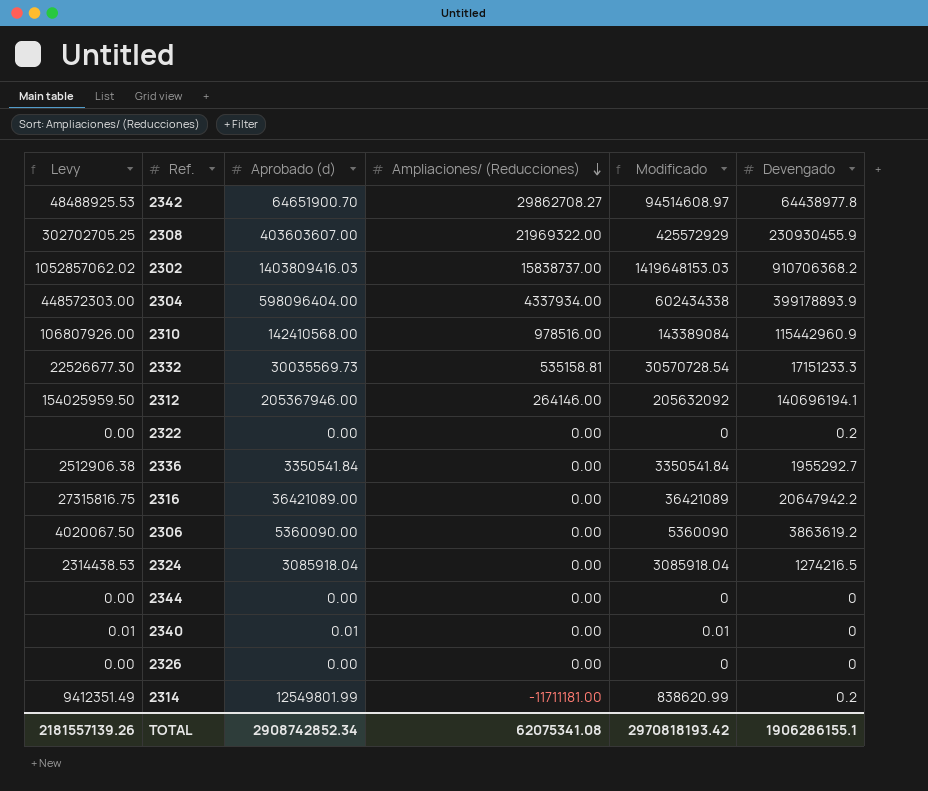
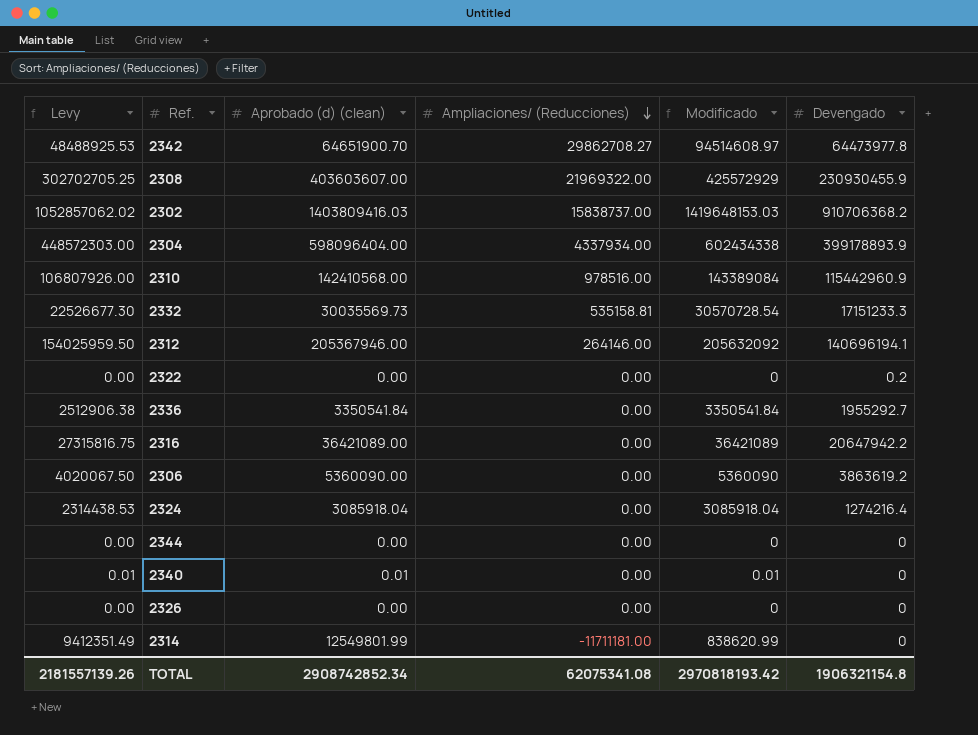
column name: Aprobado (d) -> Aprobado (d) (clean)
2342 | Devengado: 64438977.8 -> 64473977.8
2324 | Devengado: 1274216.5 -> 1274216.4
2314 | Devengado: 0.2 -> 0
TOTAL | Devengado: 1906286155.1 -> 1906321154.8

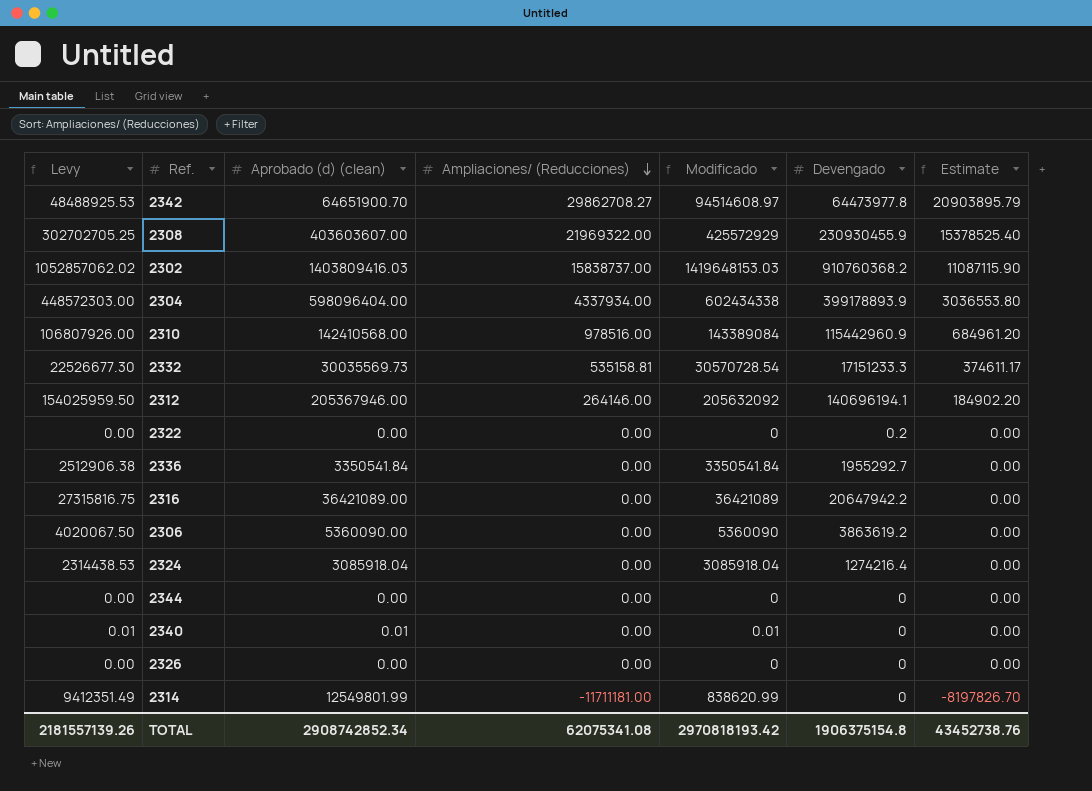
column Estimate | formula: none -> [Ampliaciones/ (Reducciones)] * 0.7
2302 | Devengado: 910706368.2 -> 910760368.2
TOTAL | Devengado: 1906321154.8 -> 1906375154.8

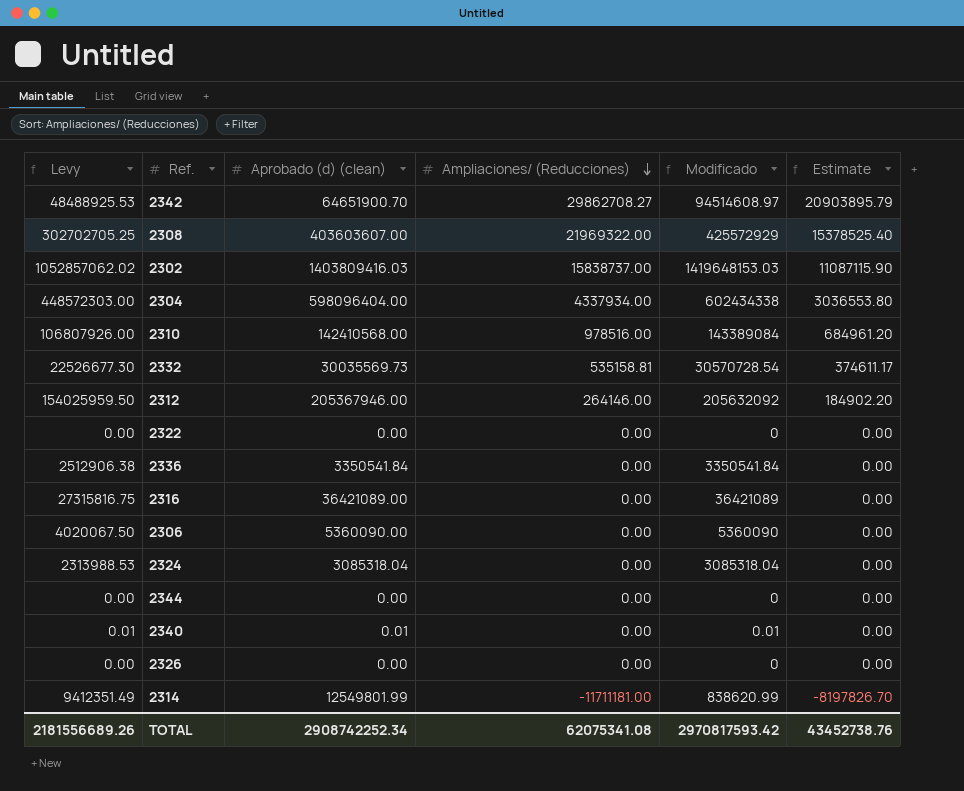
column Devengado | position: 6 -> none
2324 | Levy: 2314438.53 -> 2313988.53
2324 | Aprobado (d) (clean): 3085918.04 -> 3085318.04
2324 | Modificado: 3085918.04 -> 3085318.04
TOTAL | Levy: 2181557139.26 -> 2181556689.26
TOTAL | Aprobado (d) (clean): 2908742852.34 -> 2908742252.34
TOTAL | Modificado: 2970818193.42 -> 2970817593.42

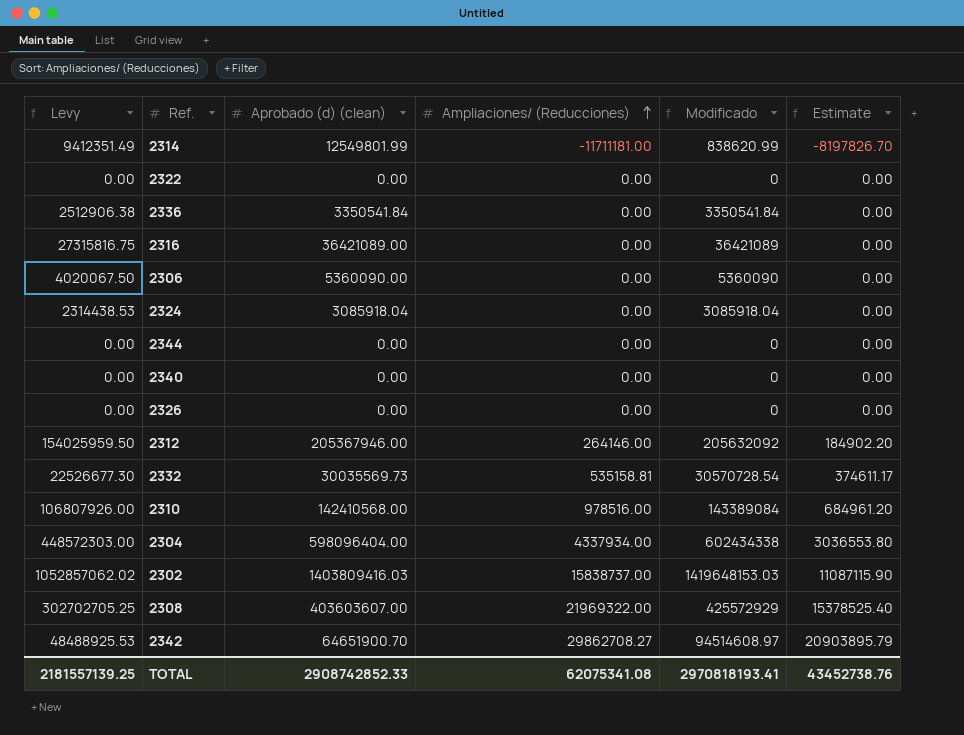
row order: Ampliaciones/ (Reducciones) descending -> Ampliaciones/ (Reducciones) ascending
2324 | Levy: 2313988.53 -> 2314438.53
2324 | Aprobado (d) (clean): 3085318.04 -> 3085918.04
2324 | Modificado: 3085318.04 -> 3085918.04
2340 | Levy: 0.01 -> 0.00
2340 | Aprobado (d) (clean): 0.01 -> 0.00
2340 | Modificado: 0.01 -> 0
TOTAL | Levy: 2181556689.26 -> 2181557139.25
TOTAL | Aprobado (d) (clean): 2908742252.34 -> 2908742852.33
TOTAL | Modificado: 2970817593.42 -> 2970818193.41

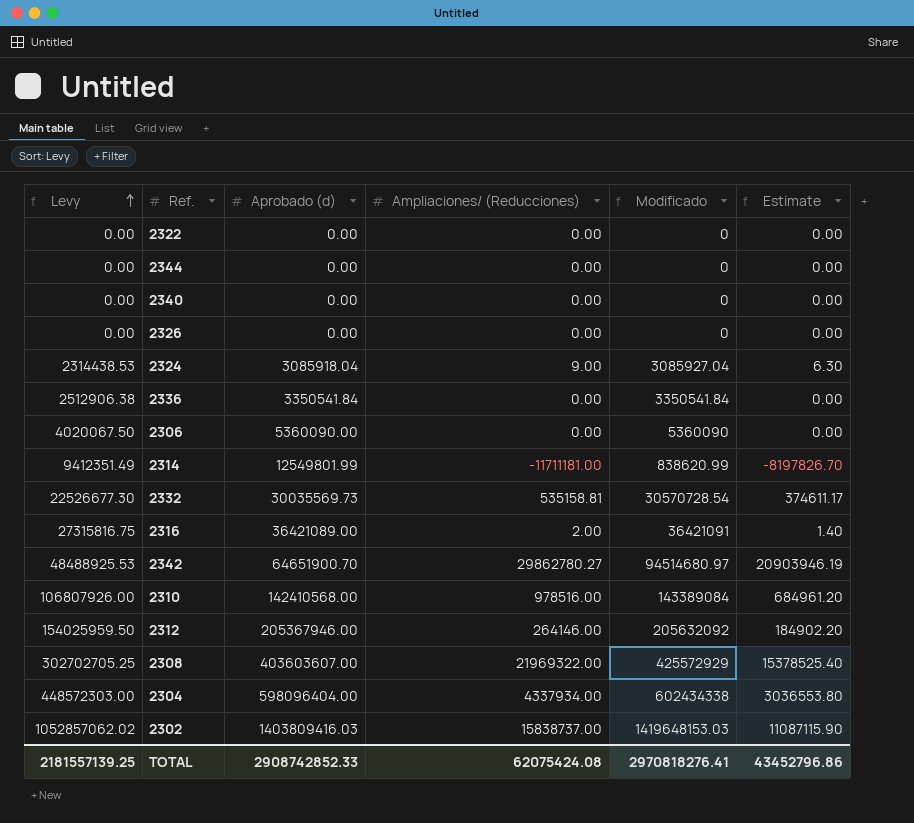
row order: Ampliaciones/ (Reducciones) ascending -> Levy ascending
column name: Aprobado (d) (clean) -> Aprobado (d)
2324 | Ampliaciones/ (Reducciones): 0.00 -> 9.00
2324 | Modificado: 3085918.04 -> 3085927.04
2324 | Estimate: 0.00 -> 6.30
2316 | Ampliaciones/ (Reducciones): 0.00 -> 2.00
2316 | Modificado: 36421089 -> 36421091
2316 | Estimate: 0.00 -> 1.40
2342 | Ampliaciones/ (Reducciones): 29862708.27 -> 29862780.27
2342 | Modificado: 94514608.97 -> 94514680.97
2342 | Estimate: 20903895.79 -> 20903946.19
TOTAL | Ampliaciones/ (Reducciones): 62075341.08 -> 62075424.08
TOTAL | Modificado: 2970818193.41 -> 2970818276.41
TOTAL | Estimate: 43452738.76 -> 43452796.86

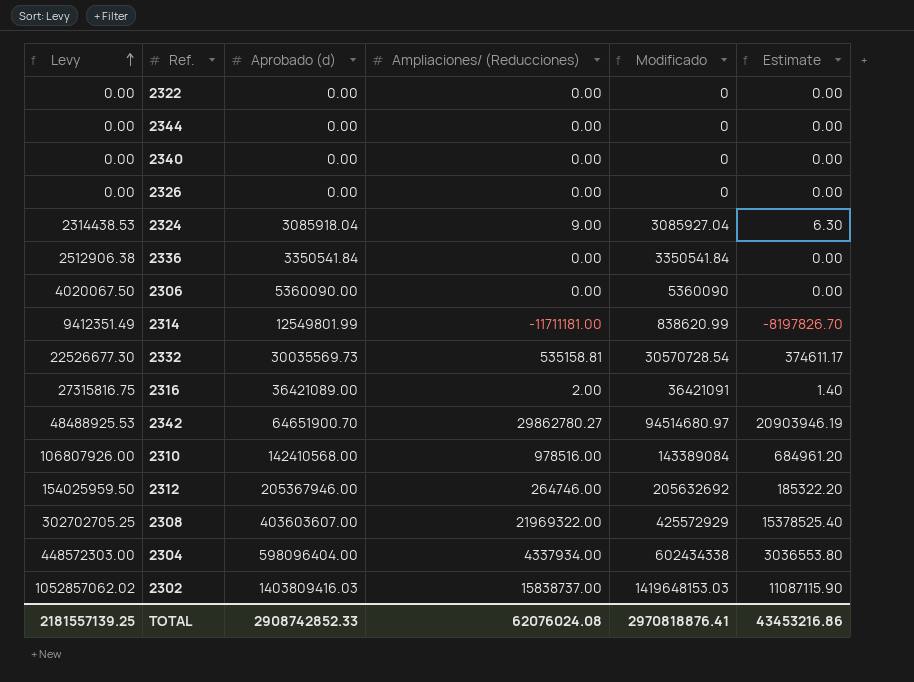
2312 | Ampliaciones/ (Reducciones): 264146.00 -> 264746.00
2312 | Modificado: 205632092 -> 205632692
2312 | Estimate: 184902.20 -> 185322.20
TOTAL | Ampliaciones/ (Reducciones): 62075424.08 -> 62076024.08
TOTAL | Modificado: 2970818276.41 -> 2970818876.41
TOTAL | Estimate: 43452796.86 -> 43453216.86

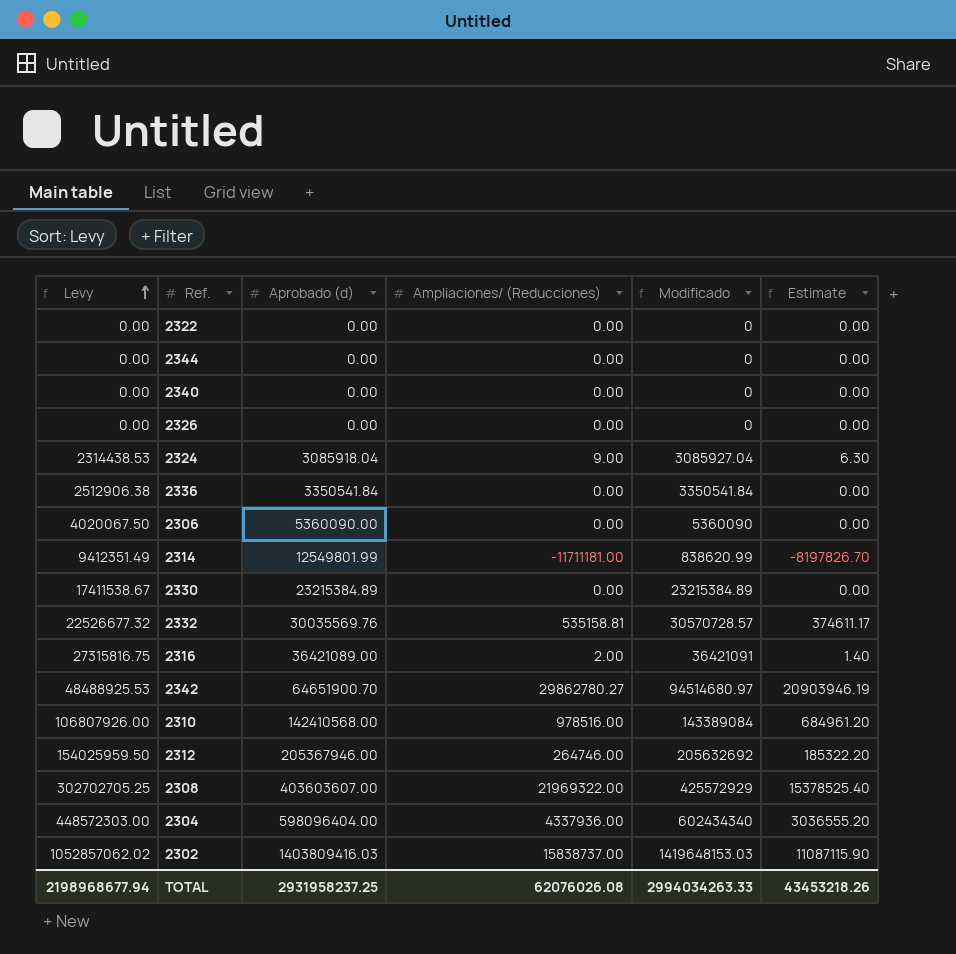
row 2330: none -> 17411538.67 | 23215384.89 | 0.00 | 23215384.89 | 0.00
2332 | Levy: 22526677.30 -> 22526677.32
2332 | Aprobado (d): 30035569.73 -> 30035569.76
2332 | Modificado: 30570728.54 -> 30570728.57
2304 | Ampliaciones/ (Reducciones): 4337934.00 -> 4337936.00
2304 | Modificado: 602434338 -> 602434340
2304 | Estimate: 3036553.80 -> 3036555.20
TOTAL | Levy: 2181557139.25 -> 2198968677.94
TOTAL | Aprobado (d): 2908742852.33 -> 2931958237.25
TOTAL | Ampliaciones/ (Reducciones): 62076024.08 -> 62076026.08
TOTAL | Modificado: 2970818876.41 -> 2994034263.33
TOTAL | Estimate: 43453216.86 -> 43453218.26

